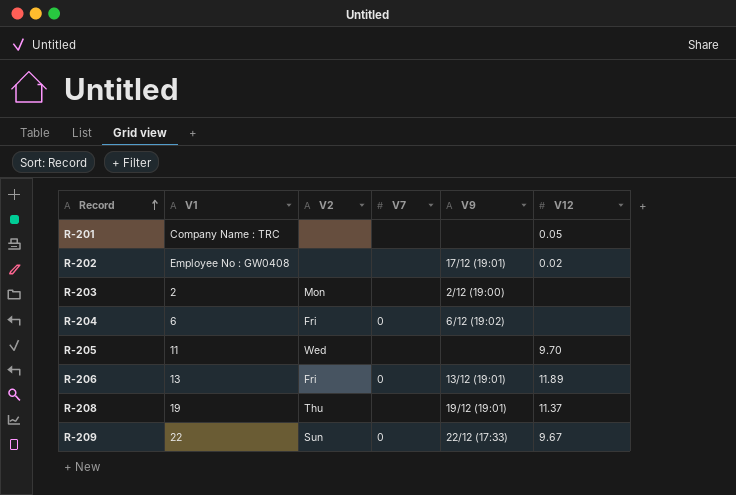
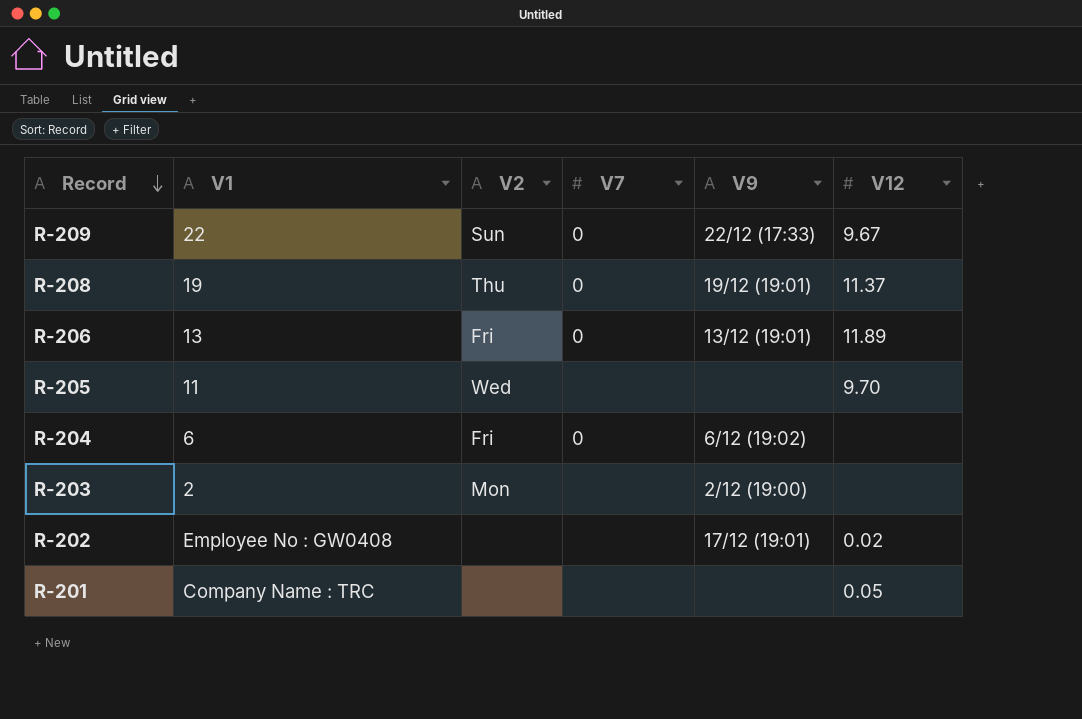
row order: Record ascending -> Record descending
R-208 | V7: none -> 0

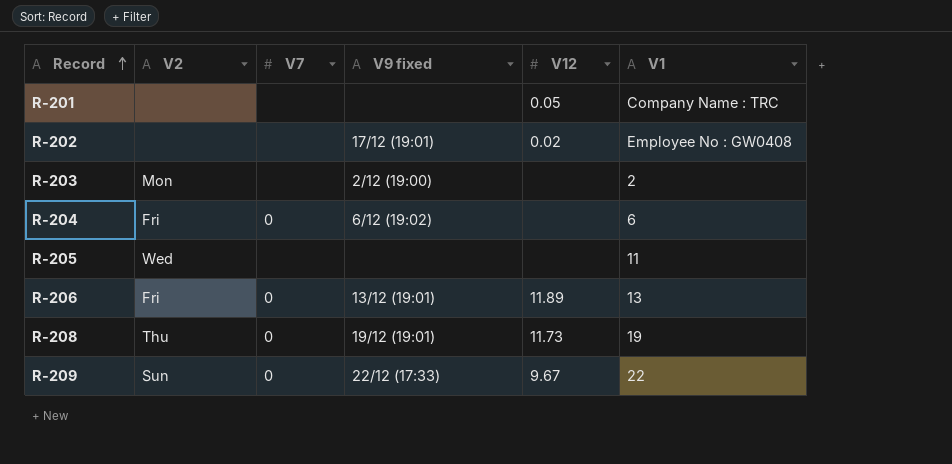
row order: Record descending -> Record ascending
column name: V9 -> V9 fixed
column V1 | position: 2 -> 6
R-205 | V12: 9.70 -> none
R-208 | V12: 11.37 -> 11.73

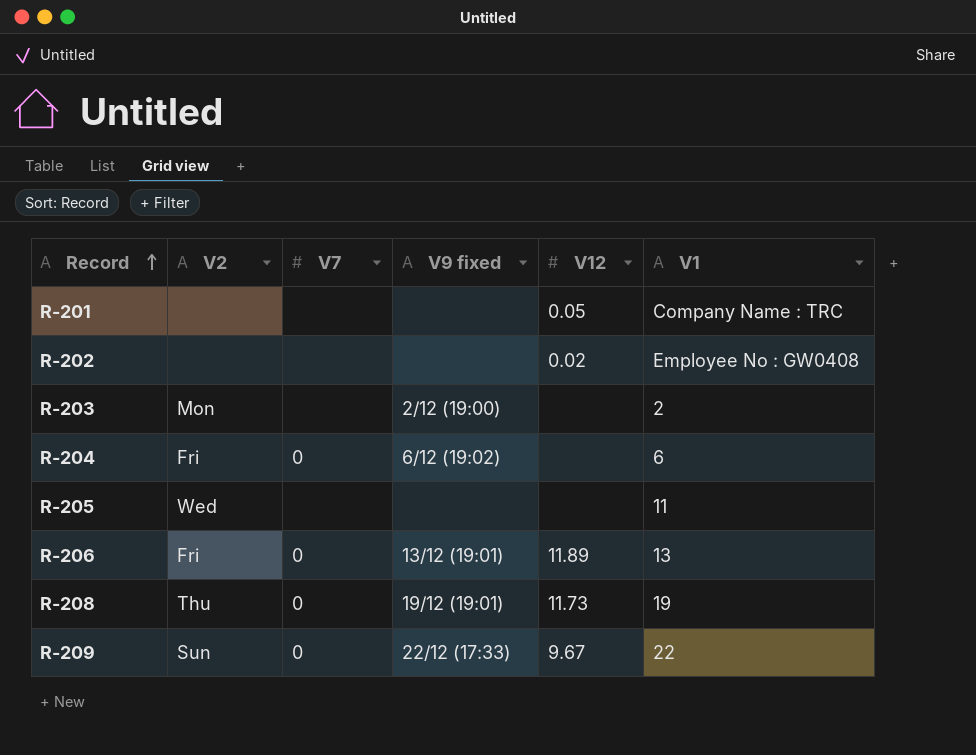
R-202 | V9 fixed: 17/12 (19:01) -> none

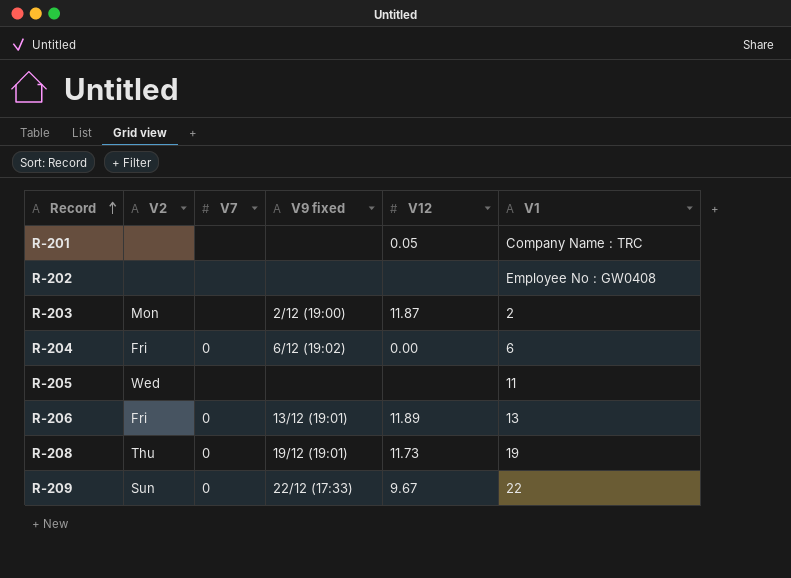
R-202 | V12: 0.02 -> none
R-203 | V12: none -> 11.87
R-204 | V12: none -> 0.00

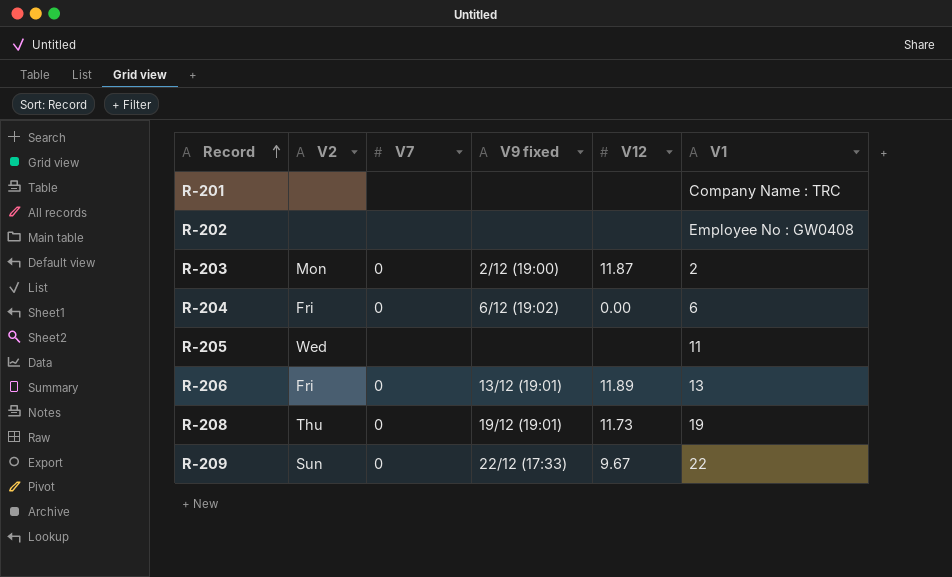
R-201 | V12: 0.05 -> none
R-203 | V7: none -> 0

